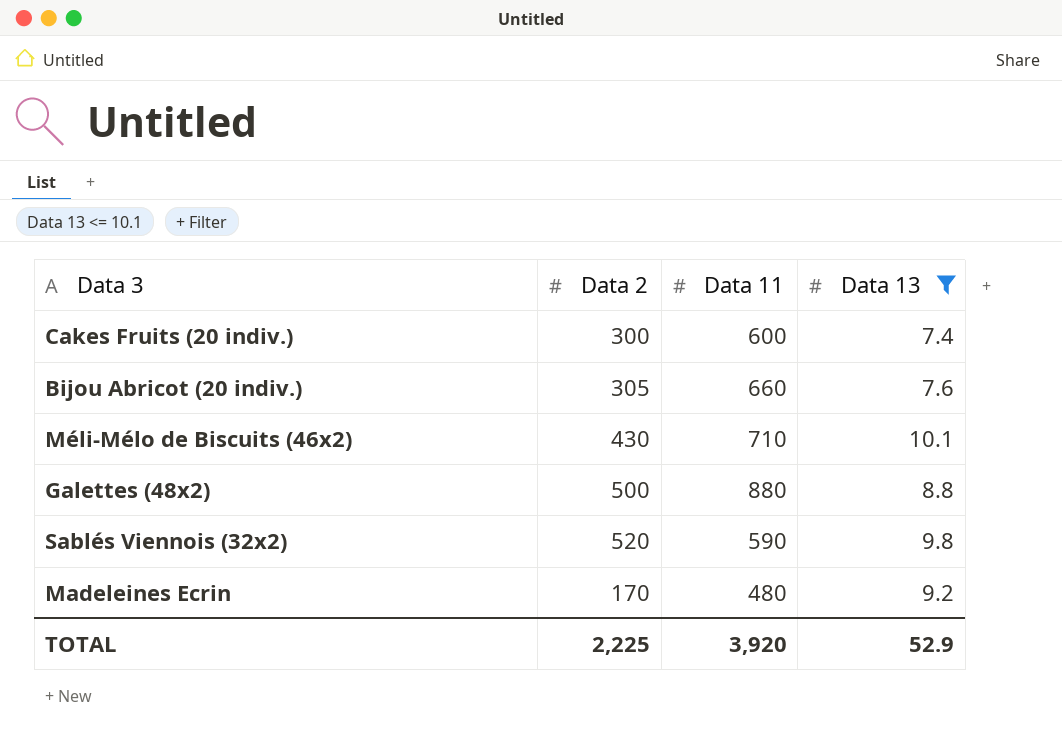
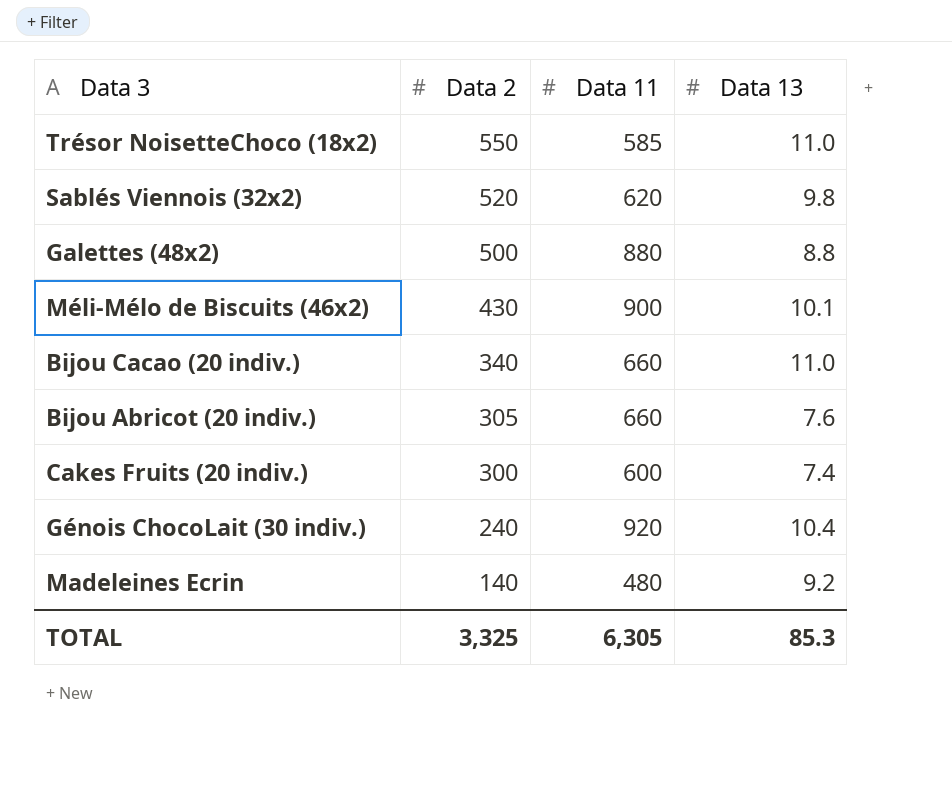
filter: Data 13 <= 10.1 -> none
row order: none -> Data 2 descending
Sablés Viennois (32x2) | Data 11: 590 -> 620
Méli-Mélo de Biscuits (46x2) | Data 11: 710 -> 900
Madeleines Ecrin | Data 2: 170 -> 140
TOTAL | Data 2: 2,225 -> 3,325
TOTAL | Data 11: 3,920 -> 6,305
TOTAL | Data 13: 52.9 -> 85.3

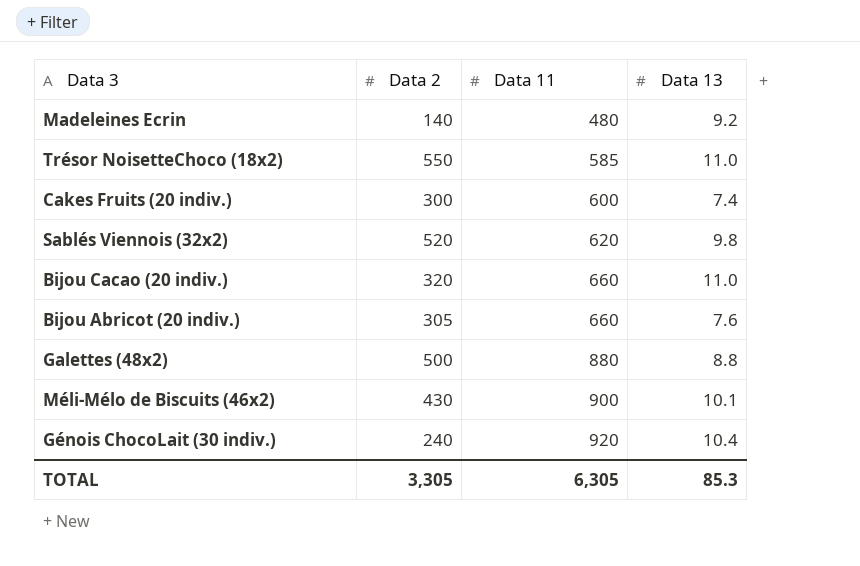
row order: Data 2 descending -> Data 11 ascending
Bijou Cacao (20 indiv.) | Data 2: 340 -> 320
TOTAL | Data 2: 3,325 -> 3,305

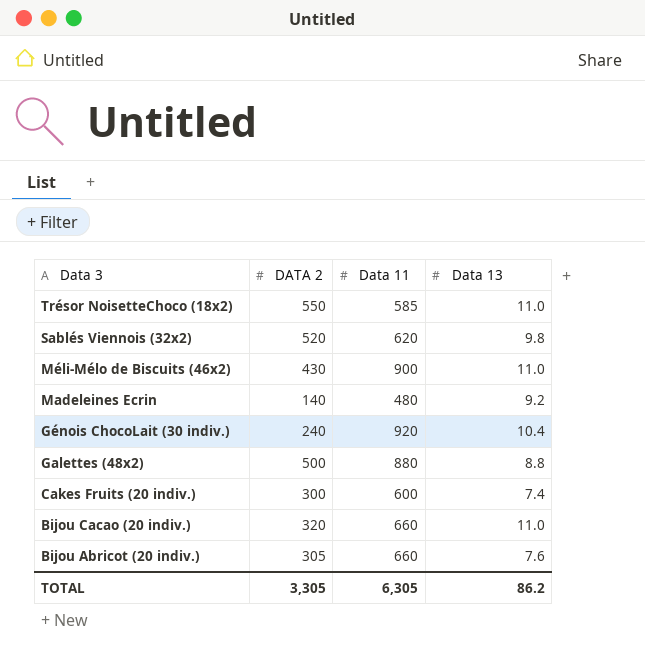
row order: Data 11 ascending -> Data 3 descending
column name: Data 2 -> DATA 2
Méli-Mélo de Biscuits (46x2) | Data 13: 10.1 -> 11.0
TOTAL | Data 13: 85.3 -> 86.2

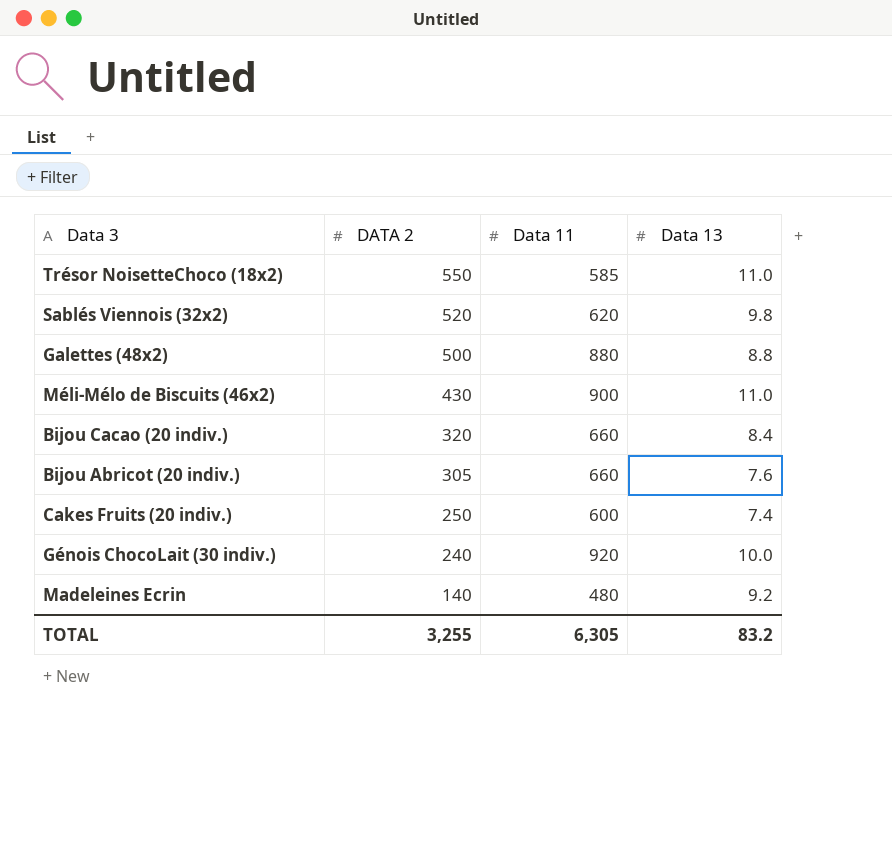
row order: Data 3 descending -> DATA 2 descending
Bijou Cacao (20 indiv.) | Data 13: 11.0 -> 8.4
Cakes Fruits (20 indiv.) | DATA 2: 300 -> 250
Génois ChocoLait (30 indiv.) | Data 13: 10.4 -> 10.0
TOTAL | DATA 2: 3,305 -> 3,255
TOTAL | Data 13: 86.2 -> 83.2

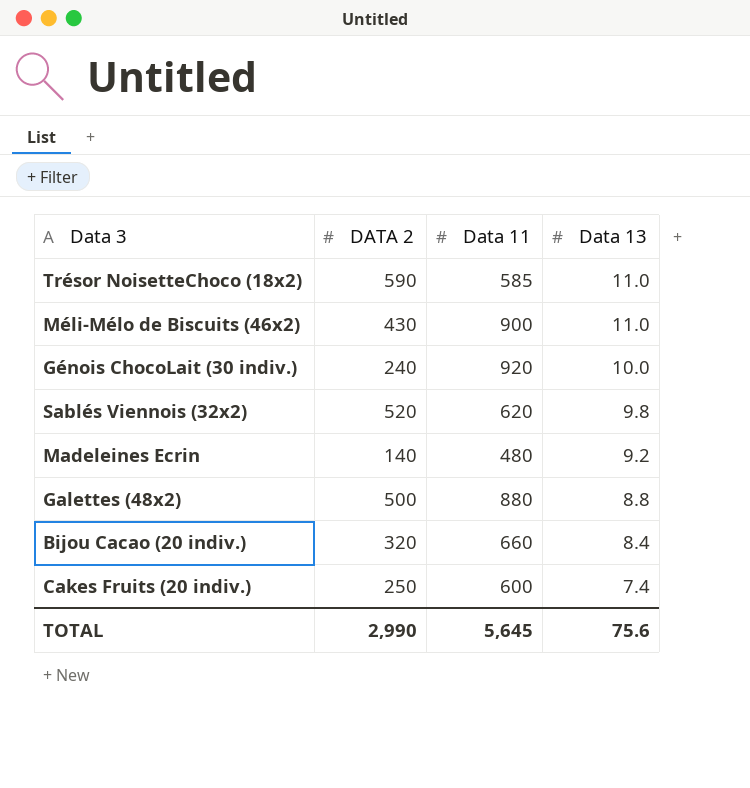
row order: DATA 2 descending -> Data 13 descending
row Bijou Abricot (20 indiv.): 305 | 660 | 7.6 -> none
Trésor NoisetteChoco (18x2) | DATA 2: 550 -> 590
TOTAL | DATA 2: 3,255 -> 2,990
TOTAL | Data 11: 6,305 -> 5,645
TOTAL | Data 13: 83.2 -> 75.6

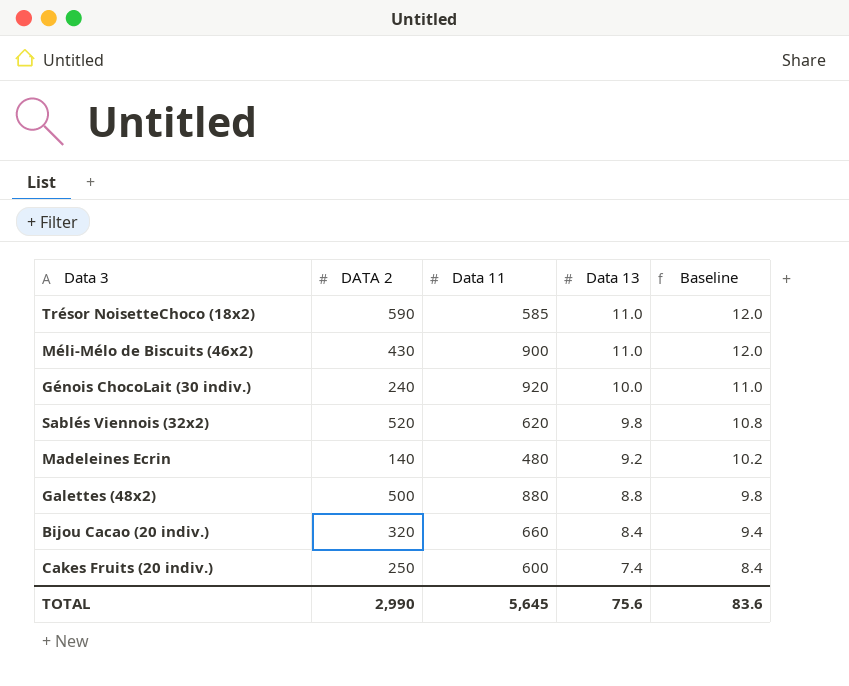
column Baseline | formula: none -> [Data 13] + 1

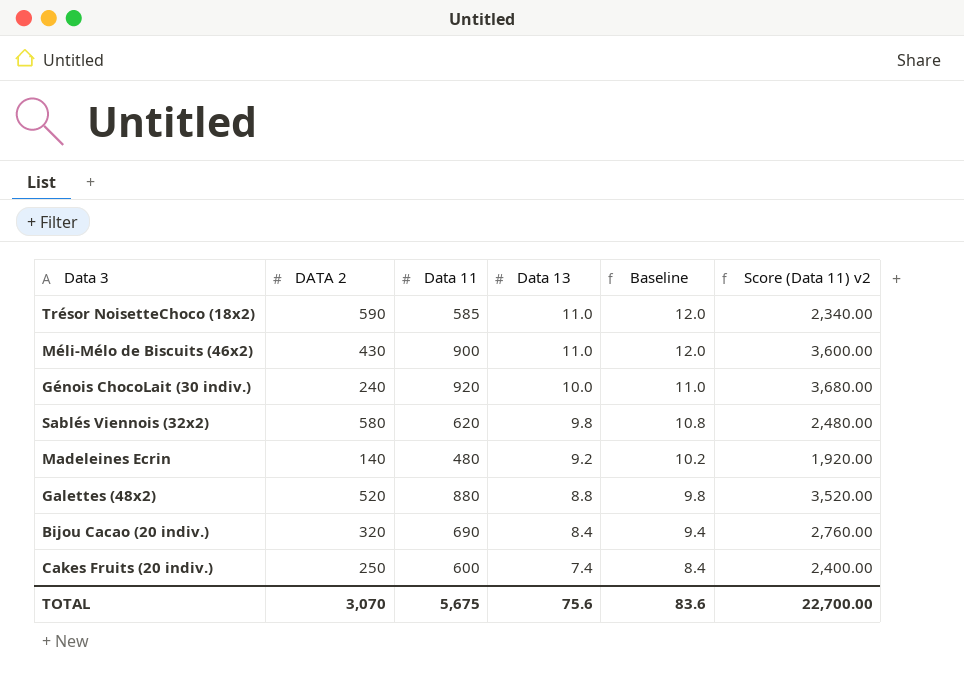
column Score (Data 11) v2 | formula: none -> [Data 11] * 4
Sablés Viennois (32x2) | DATA 2: 520 -> 580
Galettes (48x2) | DATA 2: 500 -> 520
Bijou Cacao (20 indiv.) | Data 11: 660 -> 690
TOTAL | DATA 2: 2,990 -> 3,070
TOTAL | Data 11: 5,645 -> 5,675

